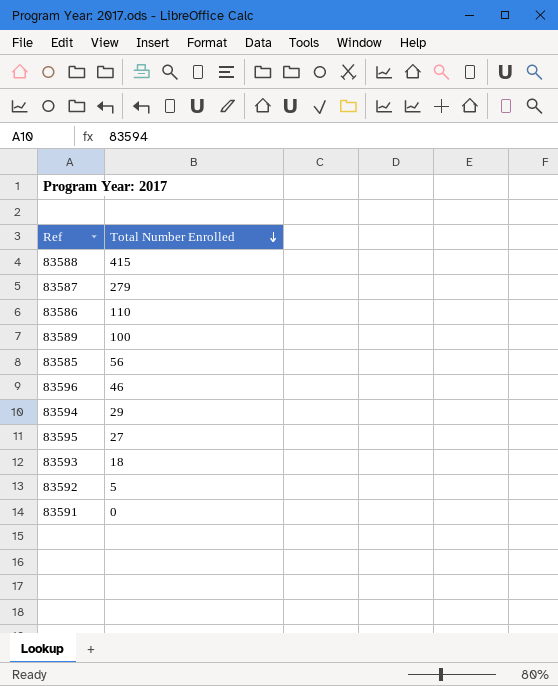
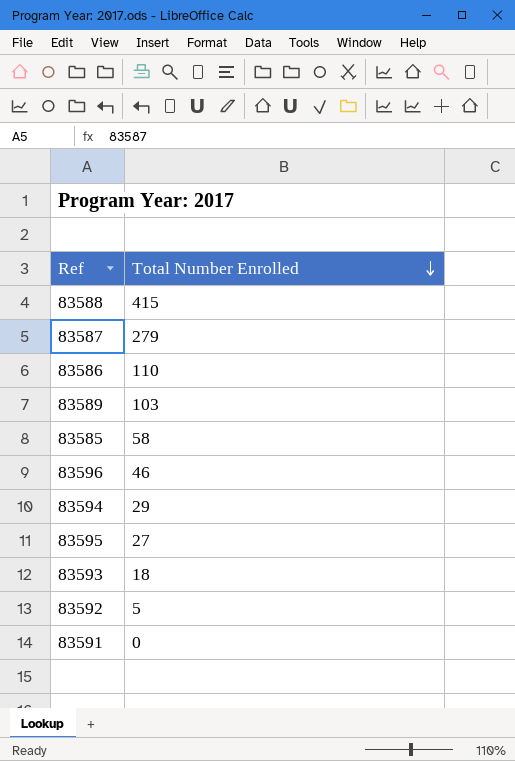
83589 | Total Number Enrolled: 100 -> 103
83585 | Total Number Enrolled: 56 -> 58

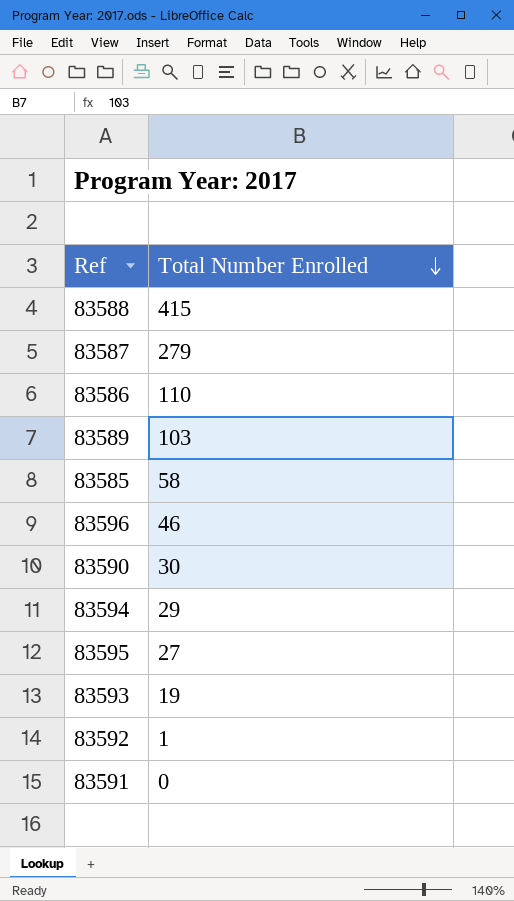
row 83590: none -> 30
83593 | Total Number Enrolled: 18 -> 19
83592 | Total Number Enrolled: 5 -> 1

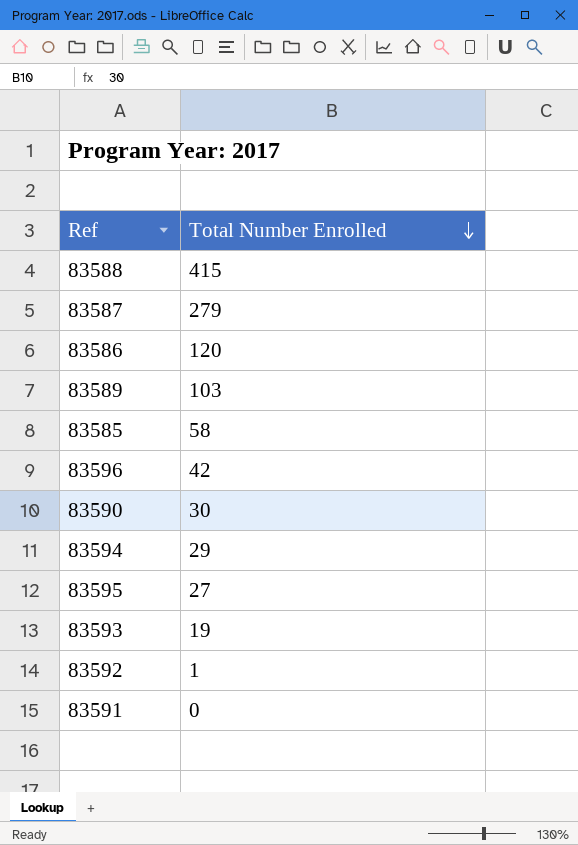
83586 | Total Number Enrolled: 110 -> 120
83596 | Total Number Enrolled: 46 -> 42

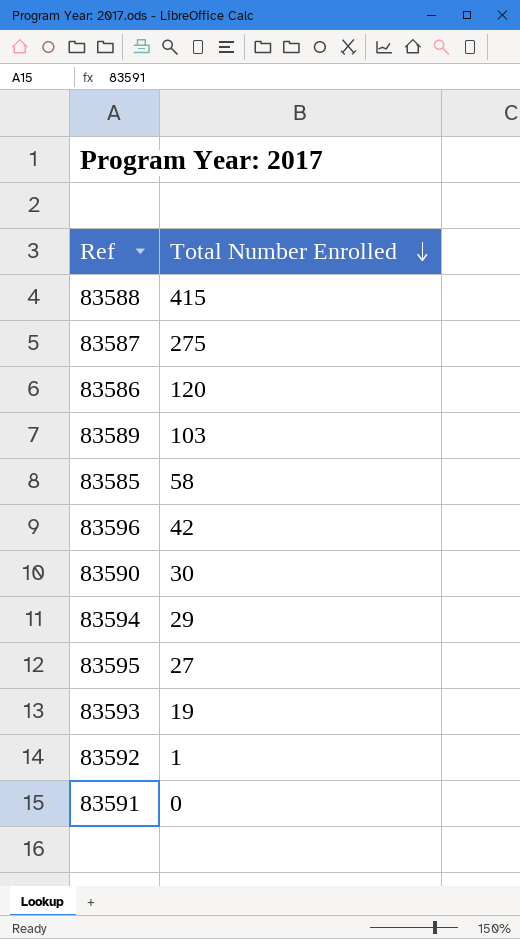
83587 | Total Number Enrolled: 279 -> 275

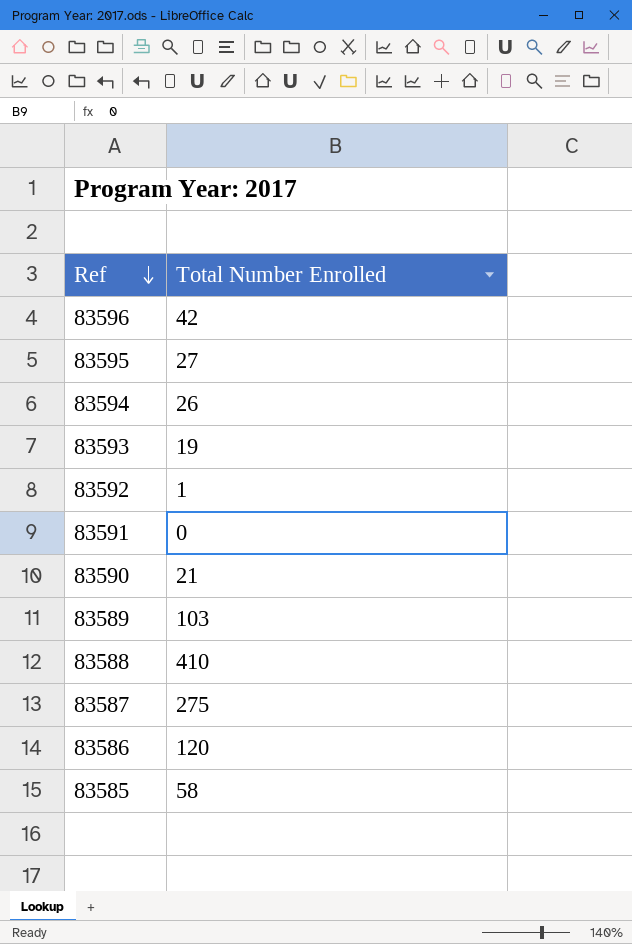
row order: Total Number Enrolled descending -> Ref descending
83594 | Total Number Enrolled: 29 -> 26
83590 | Total Number Enrolled: 30 -> 21
83588 | Total Number Enrolled: 415 -> 410

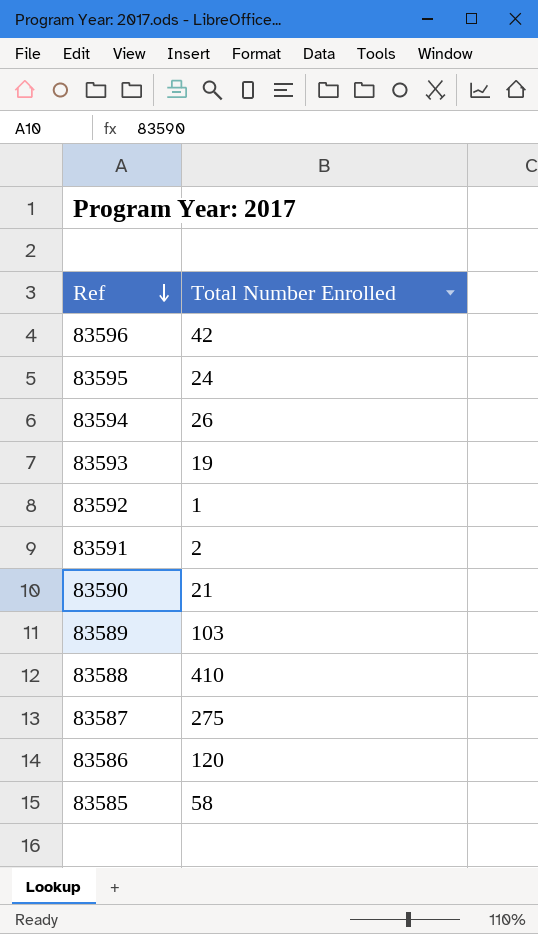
83595 | Total Number Enrolled: 27 -> 24
83591 | Total Number Enrolled: 0 -> 2

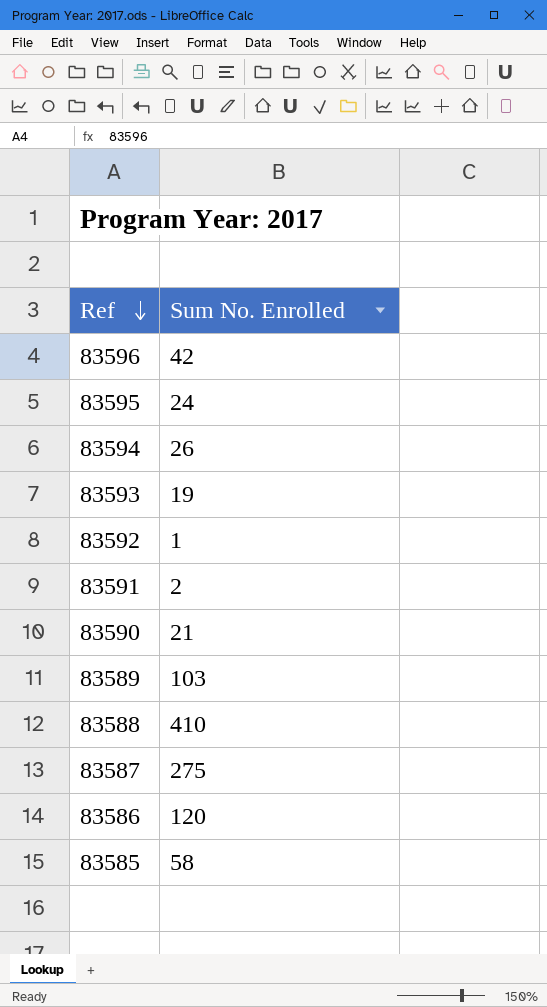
column name: Total Number Enrolled -> Sum No. Enrolled

